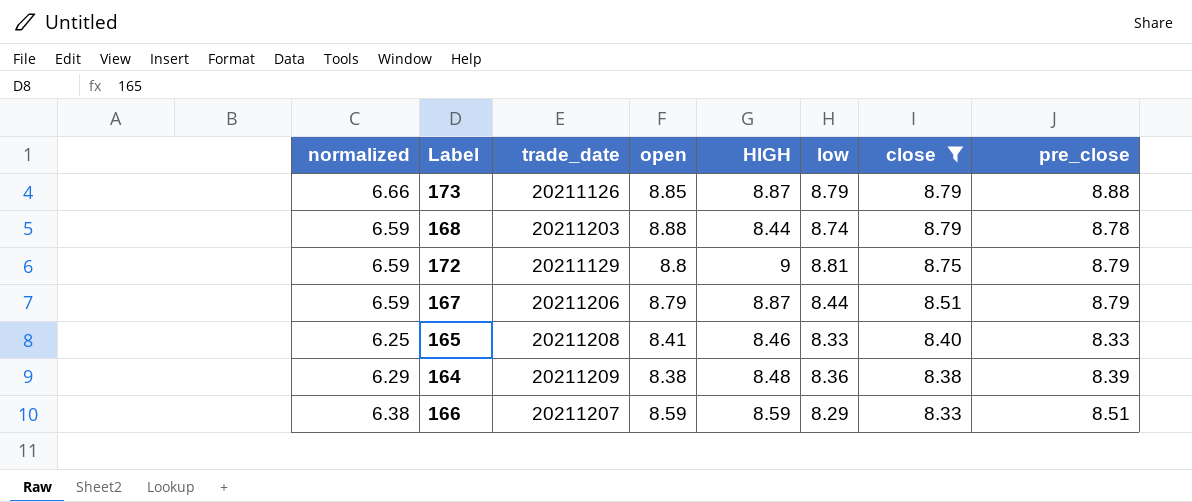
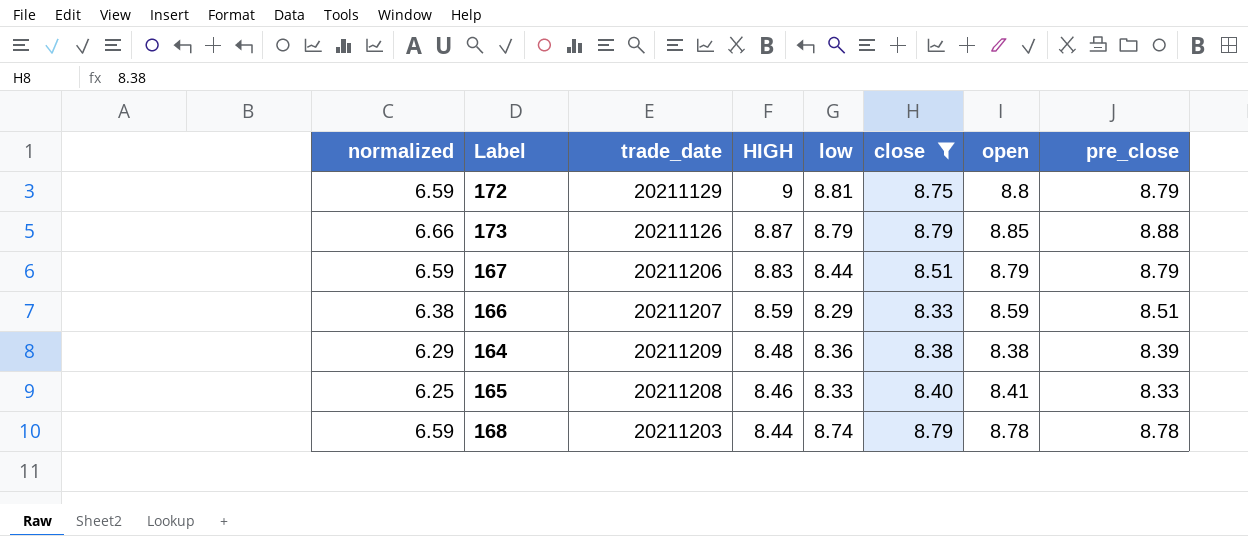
row order: close descending -> HIGH descending
column open | position: 4 -> 7
167 | HIGH: 8.87 -> 8.83
168 | open: 8.88 -> 8.78

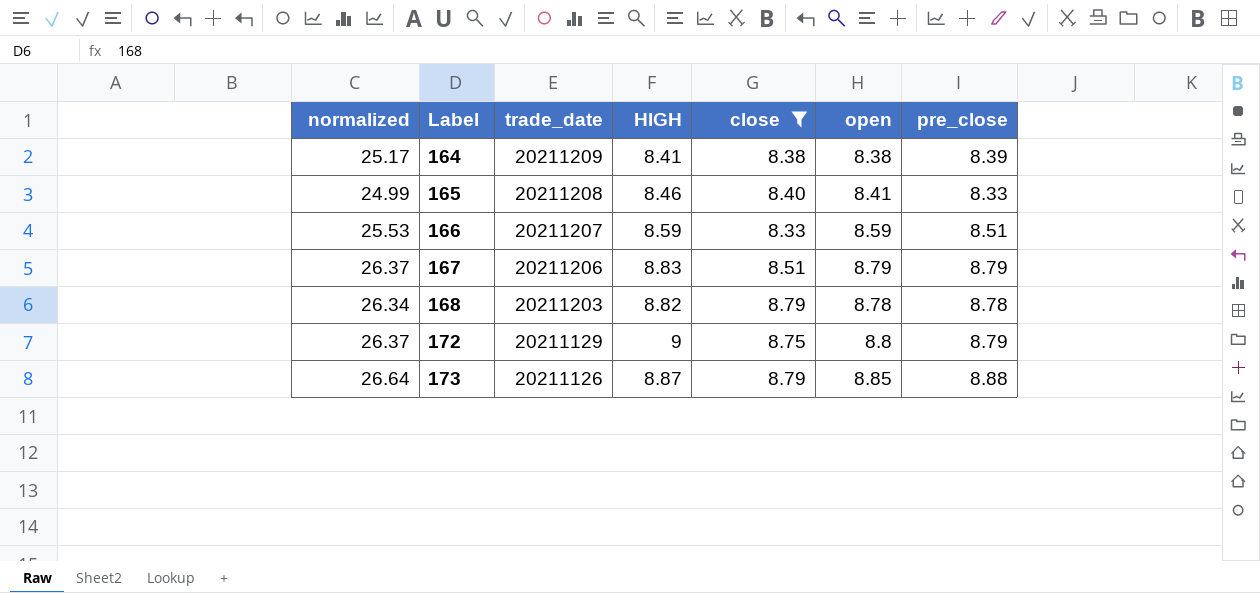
row order: HIGH descending -> Label ascending
column low | position: 5 -> none
column normalized | formula: [pre_close] * 0.75 -> [pre_close] * 3
164 | HIGH: 8.48 -> 8.41
168 | HIGH: 8.44 -> 8.82

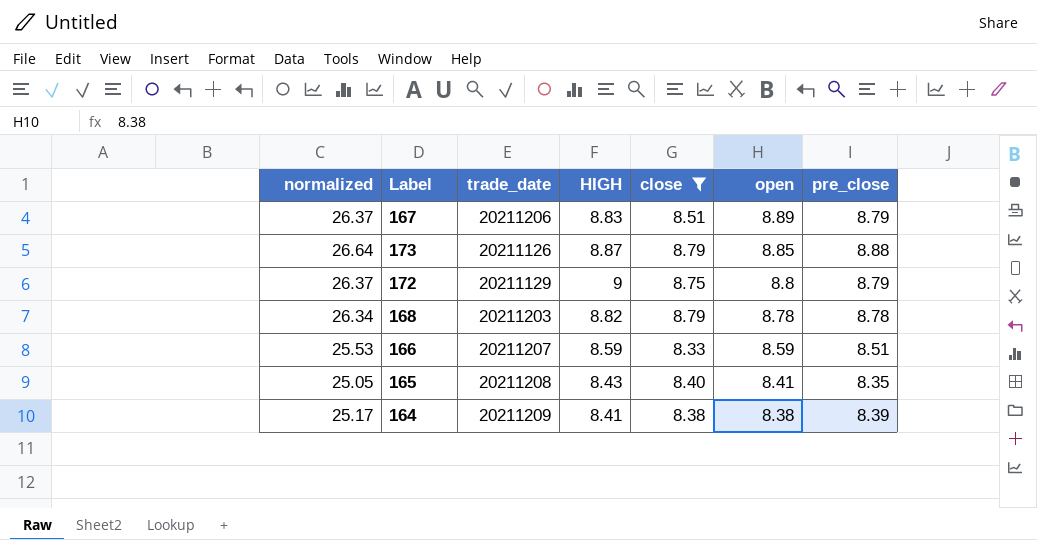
row order: Label ascending -> open descending
167 | open: 8.79 -> 8.89
165 | normalized: 24.99 -> 25.05
165 | HIGH: 8.46 -> 8.43
165 | pre_close: 8.33 -> 8.35

